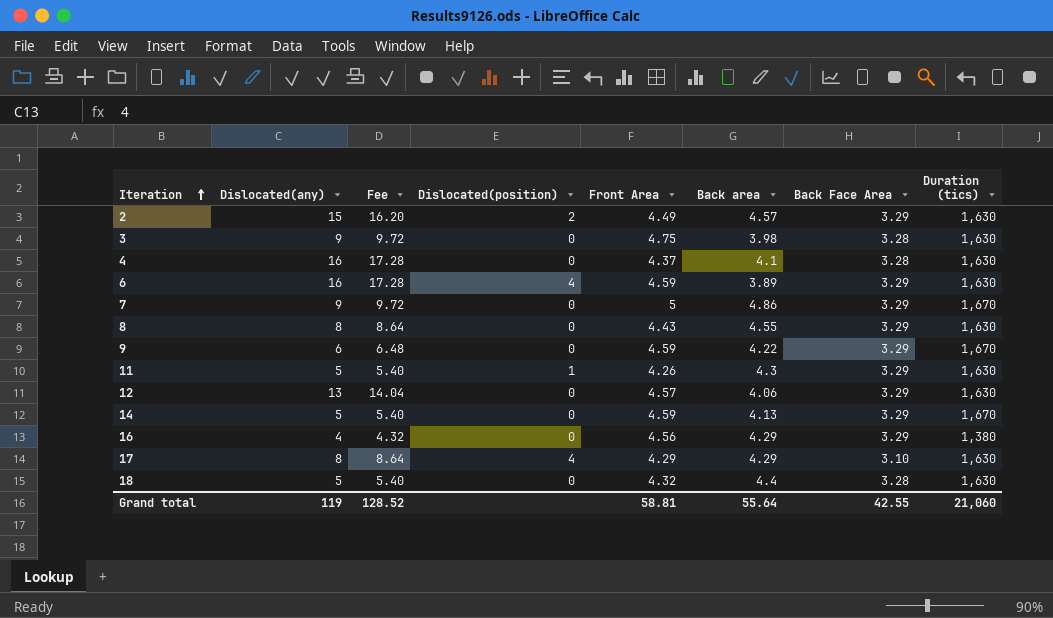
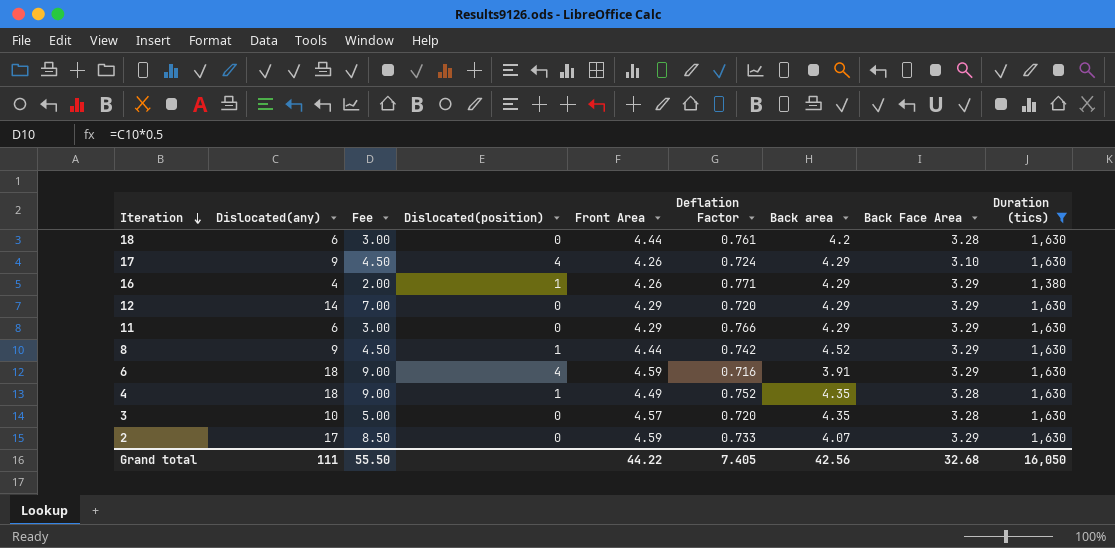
filter: none -> Duration (tics) != 1,670
row order: Iteration ascending -> Iteration descending
column Fee | formula: [Dislocated(any)] * 1.08 -> [Dislocated(any)] * 0.5
column Deflation Factor | position: none -> 6
18 | Dislocated(any): 5 -> 6
18 | Front Area: 4.32 -> 4.44
18 | Back area: 4.4 -> 4.2
17 | Dislocated(any): 8 -> 9
17 | Front Area: 4.29 -> 4.26
16 | Dislocated(position): 0 -> 1
16 | Front Area: 4.56 -> 4.26
12 | Dislocated(any): 13 -> 14
12 | Front Area: 4.57 -> 4.29
12 | Back area: 4.06 -> 4.29
11 | Dislocated(any): 5 -> 6
11 | Dislocated(position): 1 -> 0
11 | Front Area: 4.26 -> 4.29
11 | Back area: 4.3 -> 4.29
8 | Dislocated(any): 8 -> 9
8 | Dislocated(position): 0 -> 1
8 | Front Area: 4.43 -> 4.44
8 | Back area: 4.55 -> 4.52
6 | Dislocated(any): 16 -> 18
6 | Back area: 3.89 -> 3.91
4 | Dislocated(any): 16 -> 18
4 | Dislocated(position): 0 -> 1
4 | Front Area: 4.37 -> 4.49
4 | Back area: 4.1 -> 4.35
3 | Dislocated(any): 9 -> 10
3 | Front Area: 4.75 -> 4.57
3 | Back area: 3.98 -> 4.35
2 | Dislocated(any): 15 -> 17
2 | Dislocated(position): 2 -> 0
2 | Front Area: 4.49 -> 4.59
2 | Back area: 4.57 -> 4.07
Grand total | Dislocated(any): 119 -> 111
Grand total | Fee: 128.52 -> 55.50
Grand total | Front Area: 58.81 -> 44.22
Grand total | Back area: 55.64 -> 42.56
Grand total | Back Face Area: 42.55 -> 32.68
Grand total | Duration (tics): 21,060 -> 16,050

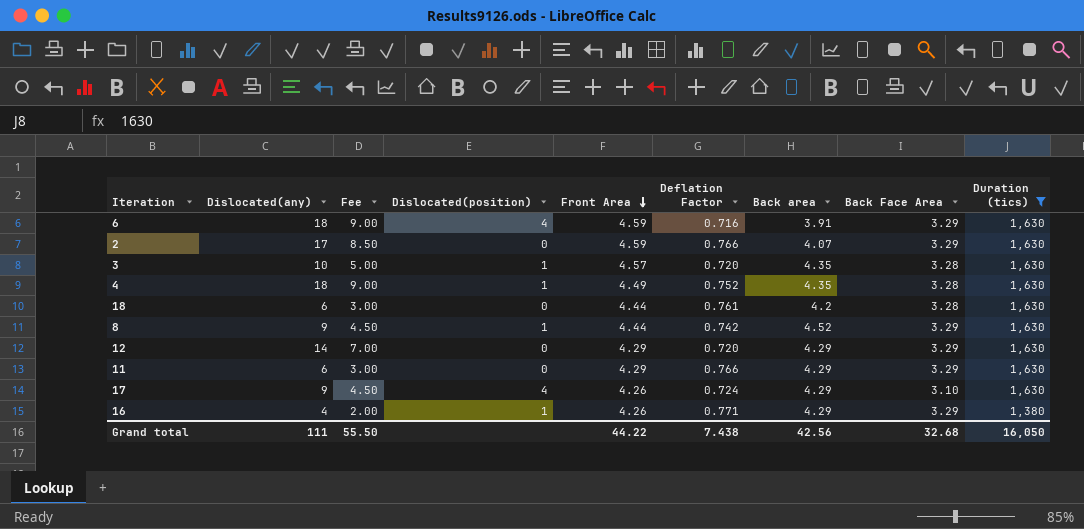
row order: Iteration descending -> Front Area descending
2 | Deflation Factor: 0.733 -> 0.766
3 | Dislocated(position): 0 -> 1
Grand total | Deflation Factor: 7.405 -> 7.438

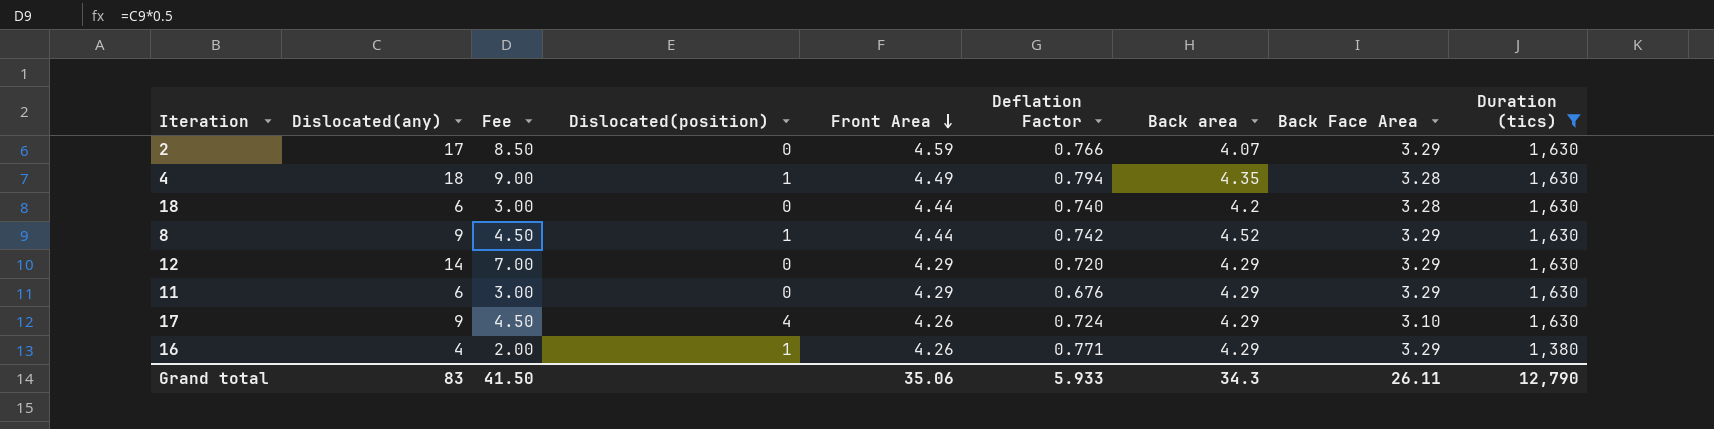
row 6: 18 | 9.00 | 4 | 4.59 | 0.716 | 3.91 | 3.29 | 1,630 -> none
row 3: 10 | 5.00 | 1 | 4.57 | 0.720 | 4.35 | 3.28 | 1,630 -> none
4 | Deflation Factor: 0.752 -> 0.794
18 | Deflation Factor: 0.761 -> 0.740
11 | Deflation Factor: 0.766 -> 0.676
Grand total | Dislocated(any): 111 -> 83
Grand total | Fee: 55.50 -> 41.50
Grand total | Front Area: 44.22 -> 35.06
Grand total | Deflation Factor: 7.438 -> 5.933
Grand total | Back area: 42.56 -> 34.3
Grand total | Back Face Area: 32.68 -> 26.11
Grand total | Duration (tics): 16,050 -> 12,790

